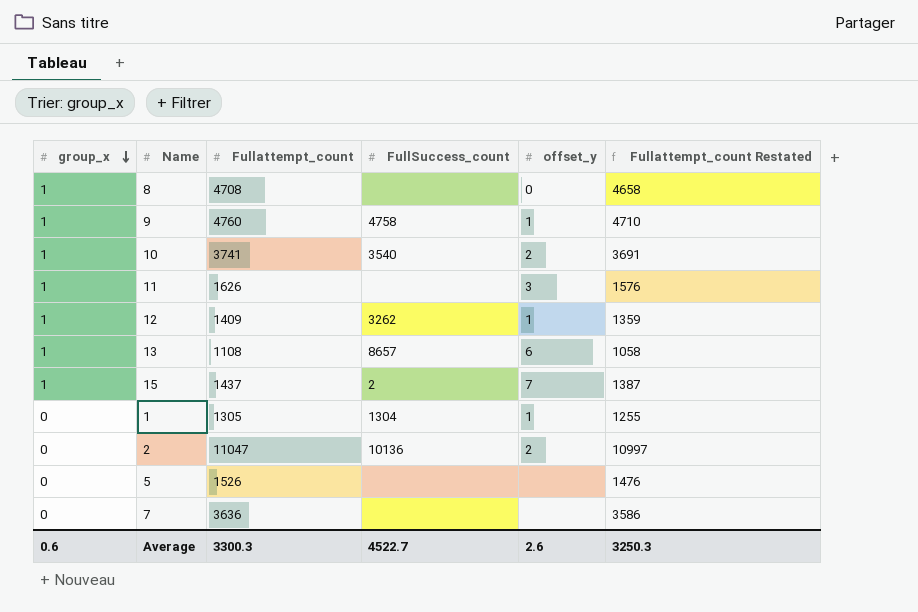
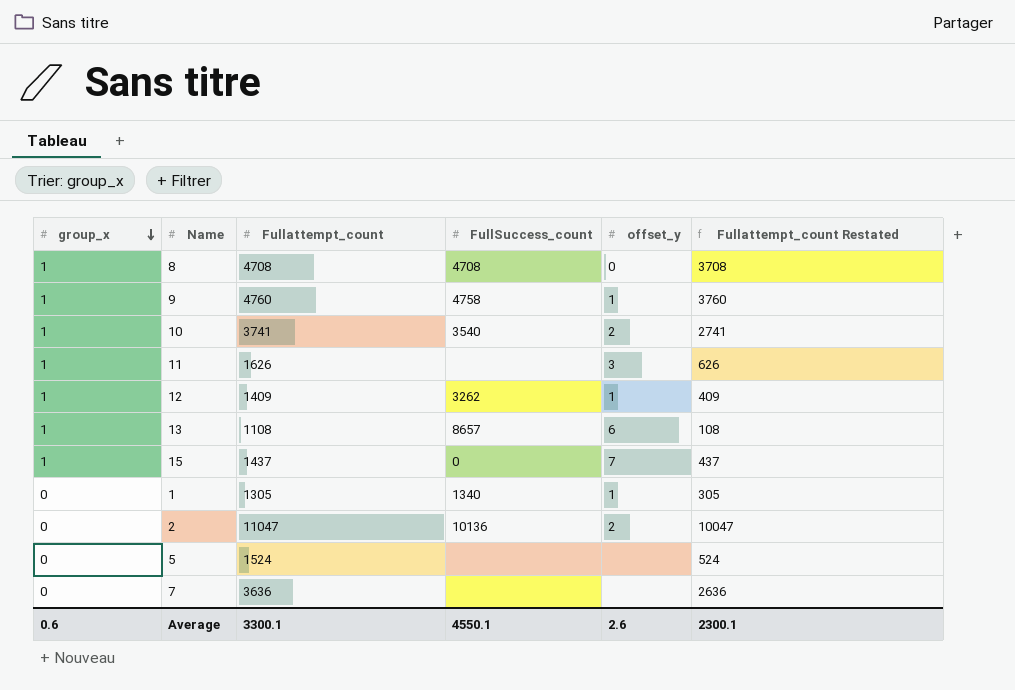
column Fullattempt_count Restated | formula: [Fullattempt_count] - 50 -> [Fullattempt_count] - 1000
8 | FullSuccess_count: none -> 4708
15 | FullSuccess_count: 2 -> 0
1 | FullSuccess_count: 1304 -> 1340
5 | Fullattempt_count: 1526 -> 1524
Average | Fullattempt_count: 3300.3 -> 3300.1
Average | FullSuccess_count: 4522.7 -> 4550.1
Average | Fullattempt_count Restated: 3250.3 -> 2300.1

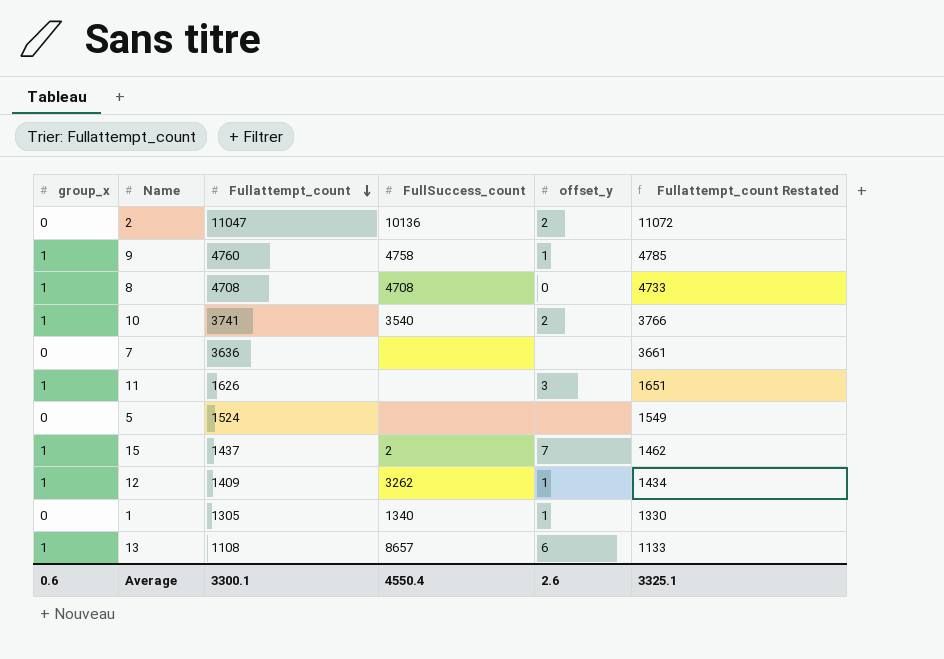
row order: group_x descending -> Fullattempt_count descending
column Fullattempt_count Restated | formula: [Fullattempt_count] - 1000 -> [Fullattempt_count] + 25
15 | FullSuccess_count: 0 -> 2
Average | FullSuccess_count: 4550.1 -> 4550.4
Average | Fullattempt_count Restated: 2300.1 -> 3325.1

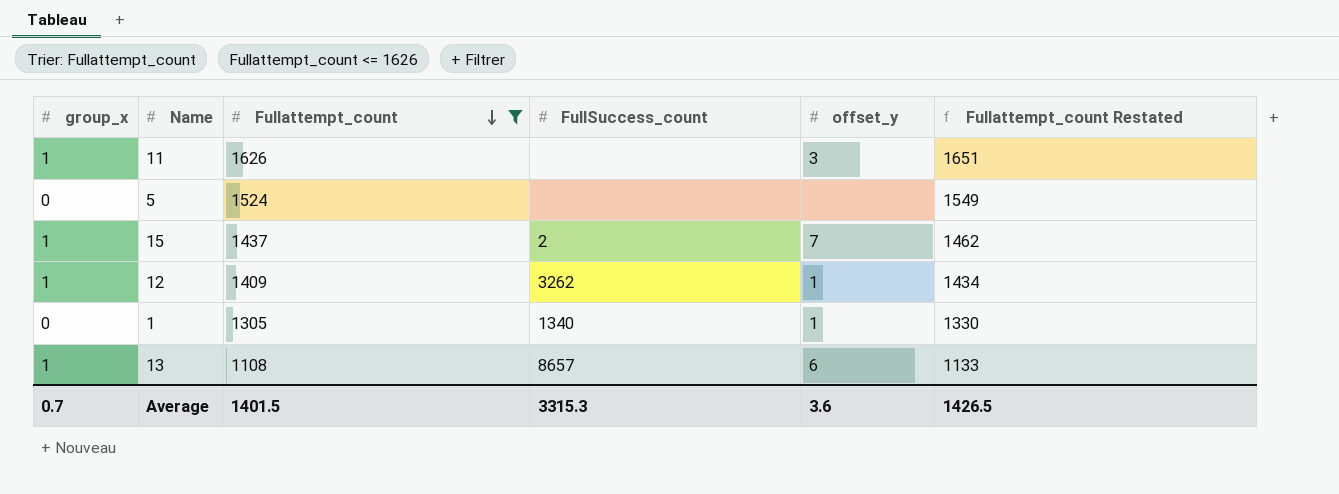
filter: none -> Fullattempt_count <= 1626
Average | group_x: 0.6 -> 0.7
Average | Fullattempt_count: 3300.1 -> 1401.5
Average | FullSuccess_count: 4550.4 -> 3315.3
Average | offset_y: 2.6 -> 3.6
Average | Fullattempt_count Restated: 3325.1 -> 1426.5

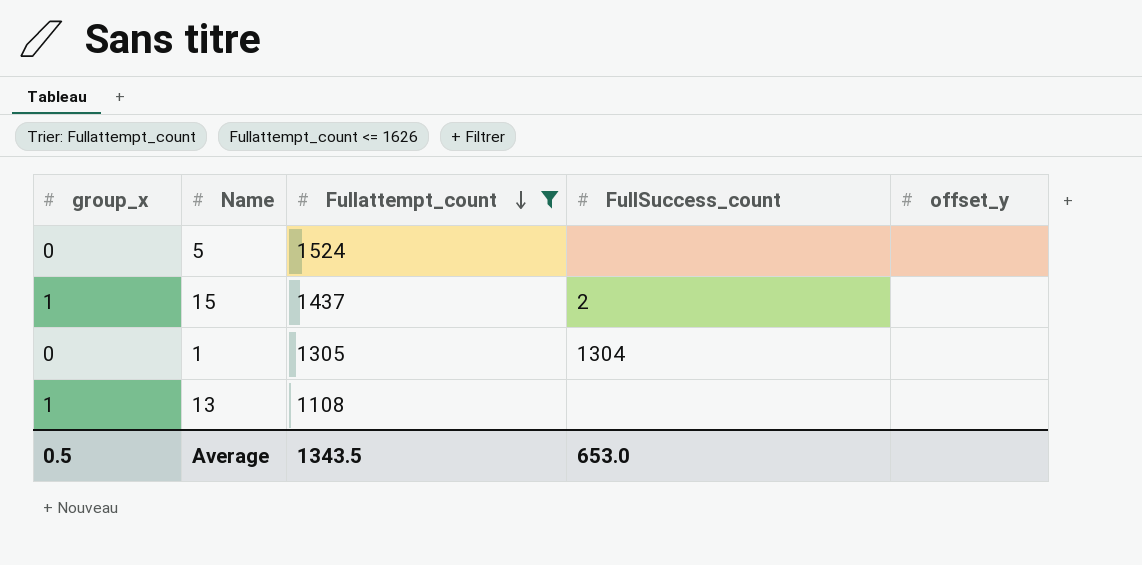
column Fullattempt_count Restated | formula: [Fullattempt_count] + 25 -> none
row 11: 1 | 1626 | none | 3 | 1651 -> none
row 12: 1 | 1409 | 3262 | 1 | 1434 -> none
15 | offset_y: 7 -> none
1 | FullSuccess_count: 1340 -> 1304
1 | offset_y: 1 -> none
13 | FullSuccess_count: 8657 -> none
13 | offset_y: 6 -> none
Average | group_x: 0.7 -> 0.5
Average | Fullattempt_count: 1401.5 -> 1343.5
Average | FullSuccess_count: 3315.3 -> 653.0
Average | offset_y: 3.6 -> none

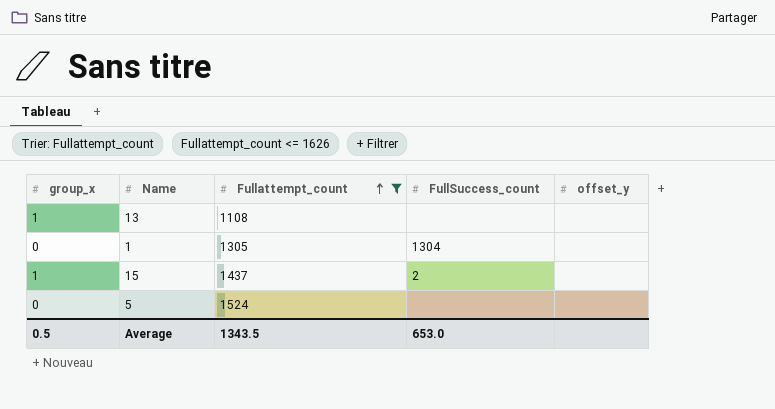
row order: Fullattempt_count descending -> Fullattempt_count ascending

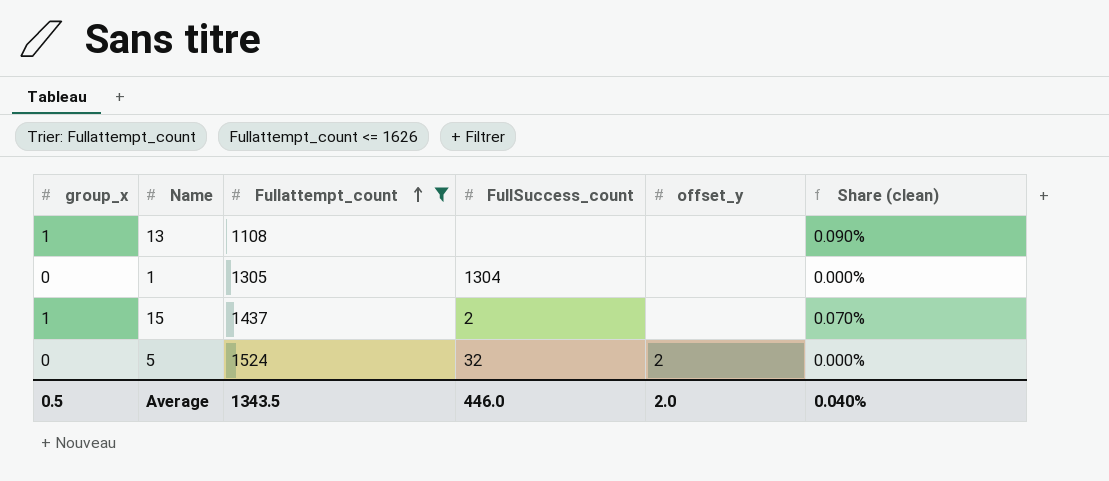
column Share (clean) | formula: none -> [group_x] / [Fullattempt_count]
5 | FullSuccess_count: none -> 32
5 | offset_y: none -> 2
Average | FullSuccess_count: 653.0 -> 446.0
Average | offset_y: none -> 2.0

